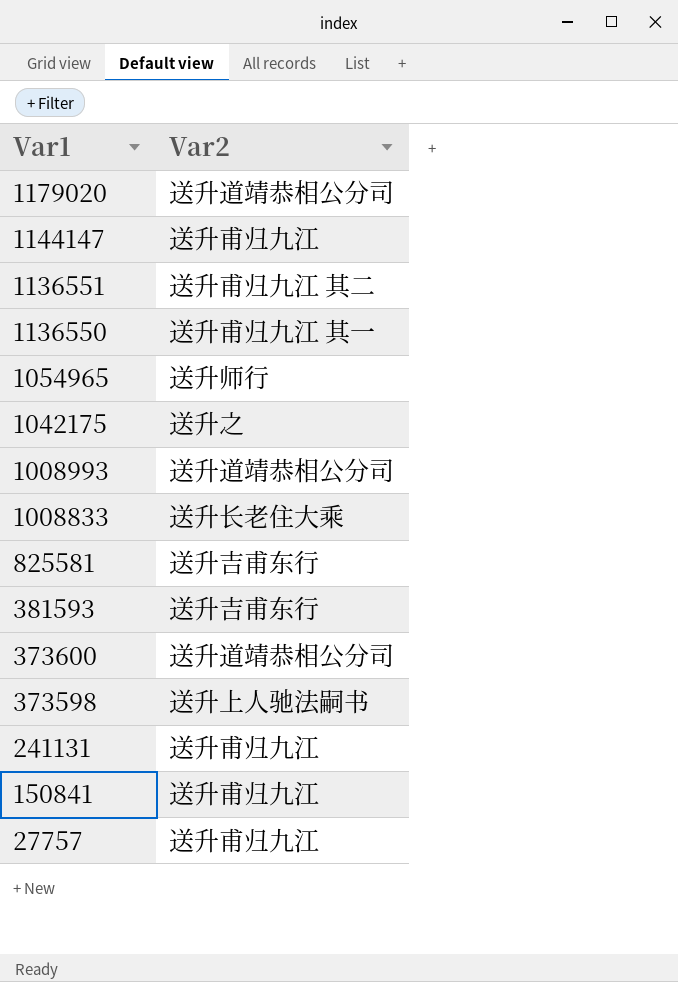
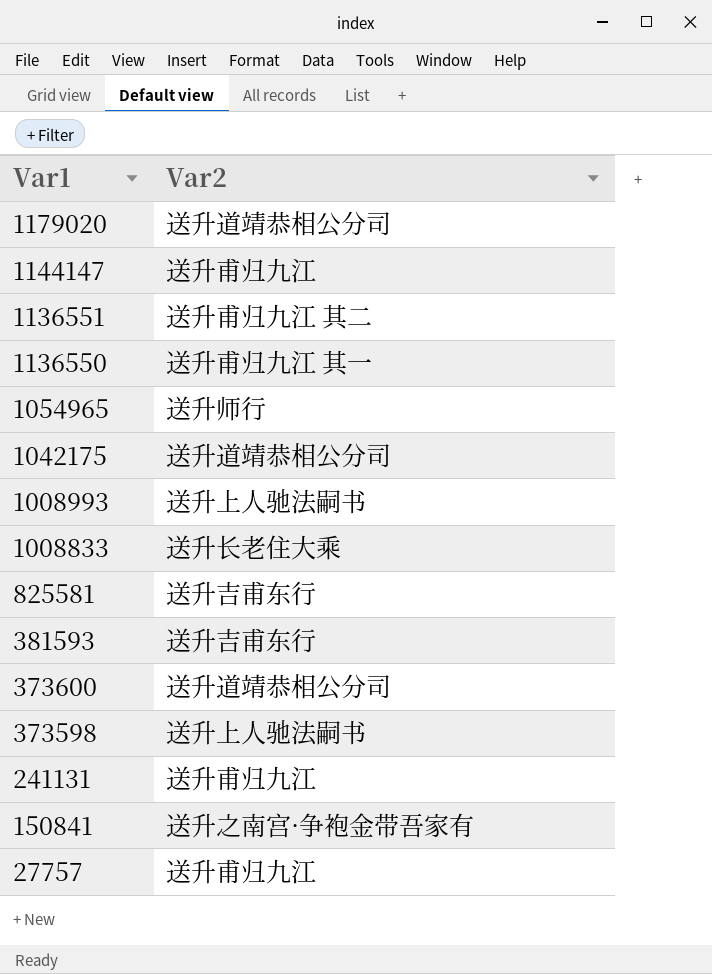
1042175 | Var2: 送升之 -> 送升道靖恭相公分司
1008993 | Var2: 送升道靖恭相公分司 -> 送升上人驰法嗣书
150841 | Var2: 送升甫归九江 -> 送升之南宫·争袍金带吾家有

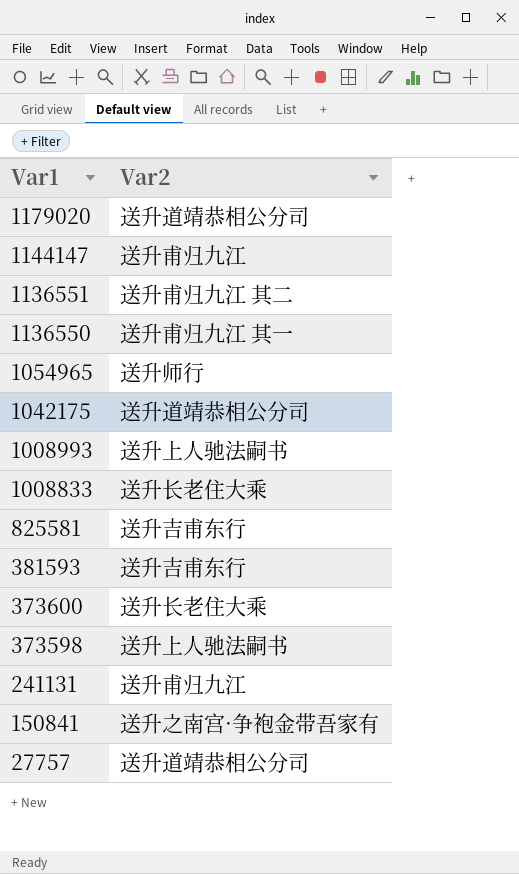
373600 | Var2: 送升道靖恭相公分司 -> 送升长老住大乘
27757 | Var2: 送升甫归九江 -> 送升道靖恭相公分司

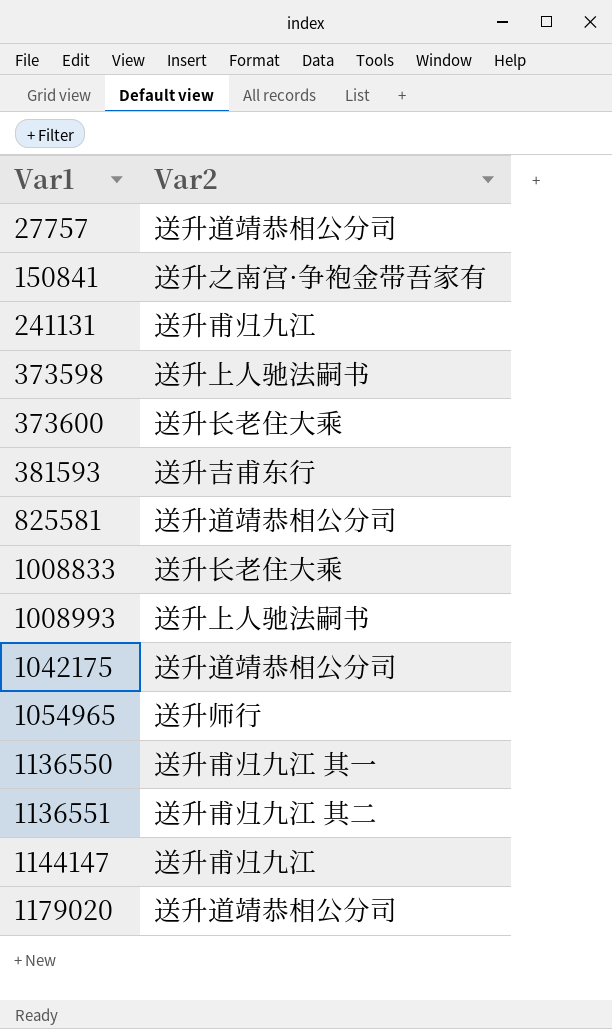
row order: Var1 descending -> Var1 ascending
825581 | Var2: 送升吉甫东行 -> 送升道靖恭相公分司

